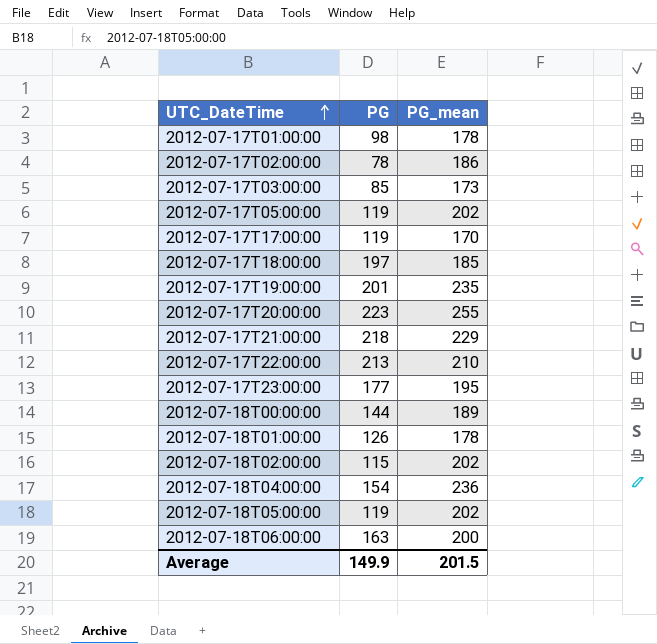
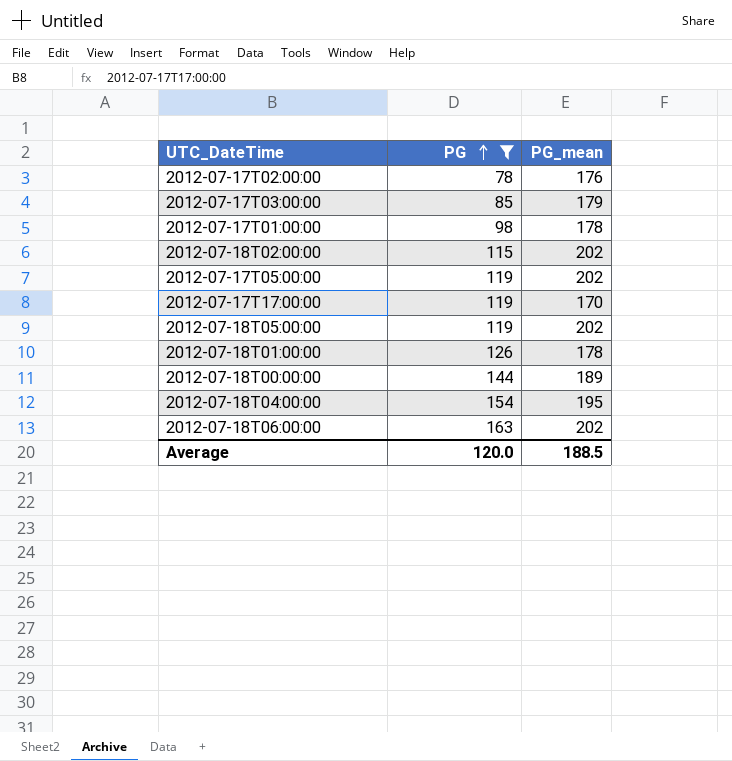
filter: none -> PG <= 163
row order: UTC_DateTime ascending -> PG ascending
2012-07-17T02:00:00 | PG_mean: 186 -> 176
2012-07-17T03:00:00 | PG_mean: 173 -> 179
2012-07-18T04:00:00 | PG_mean: 236 -> 195
2012-07-18T06:00:00 | PG_mean: 200 -> 202
Average | PG: 149.9 -> 120.0
Average | PG_mean: 201.5 -> 188.5

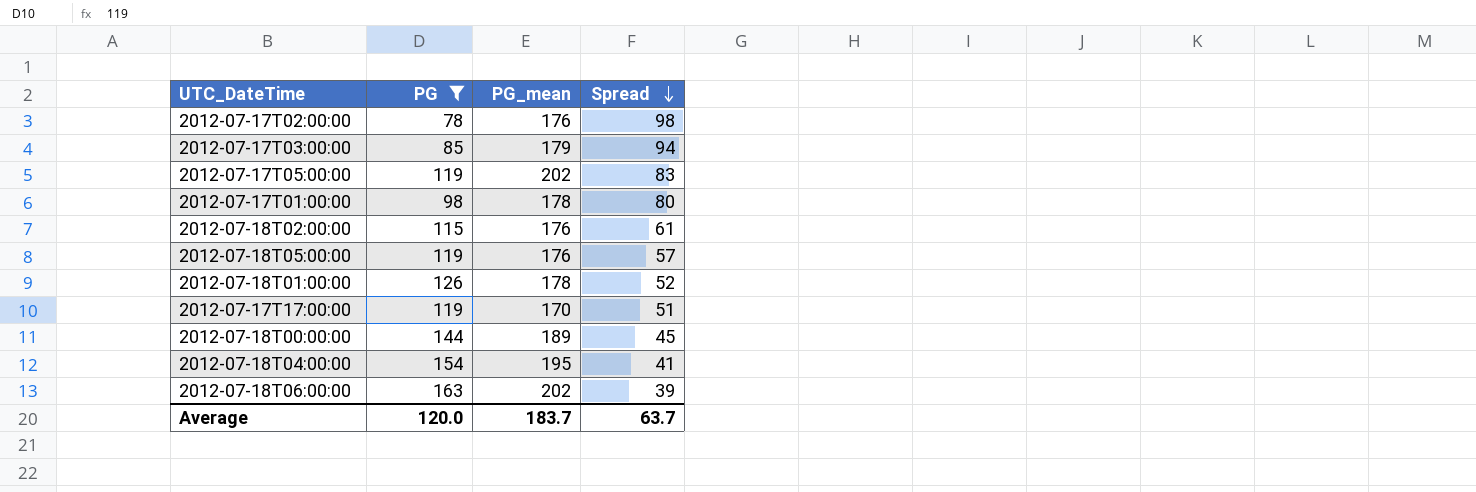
row order: PG ascending -> Spread descending
column Spread | formula: none -> [PG_mean] - [PG]
2012-07-18T02:00:00 | PG_mean: 202 -> 176
2012-07-18T05:00:00 | PG_mean: 202 -> 176
Average | PG_mean: 188.5 -> 183.7

